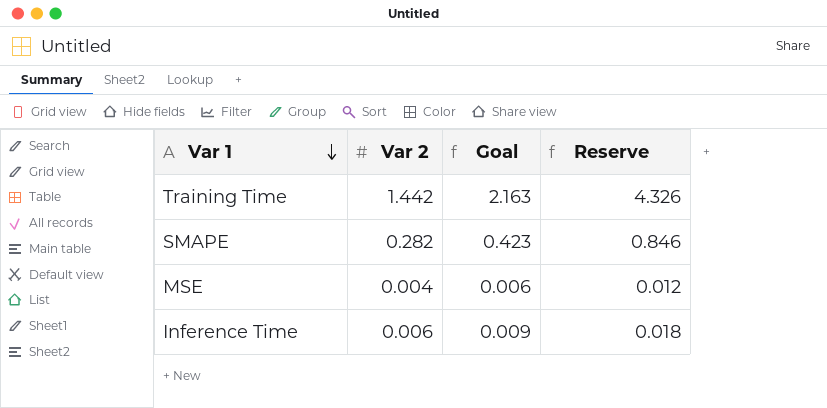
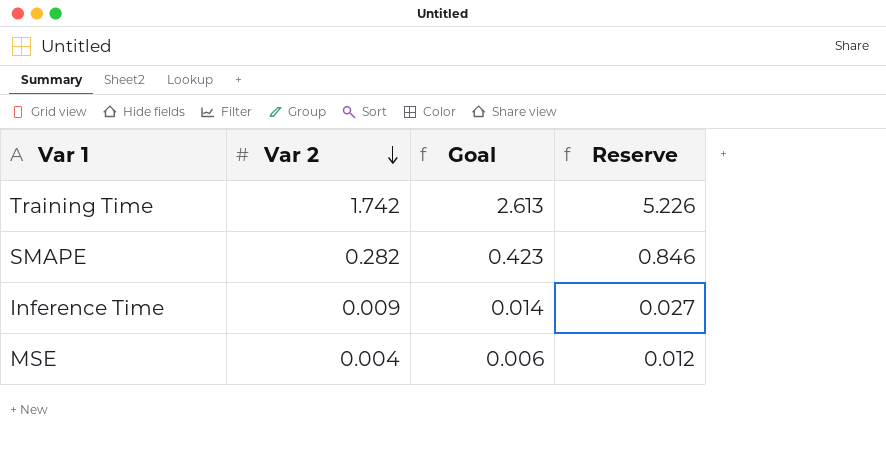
row order: Var 1 descending -> Var 2 descending
Training Time | Var 2: 1.442 -> 1.742
Training Time | Goal: 2.163 -> 2.613
Training Time | Reserve: 4.326 -> 5.226
Inference Time | Var 2: 0.006 -> 0.009
Inference Time | Goal: 0.009 -> 0.014
Inference Time | Reserve: 0.018 -> 0.027

